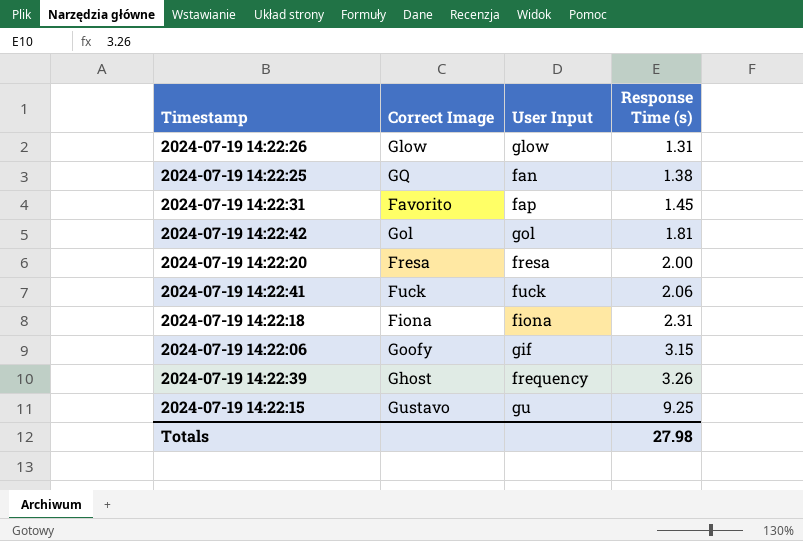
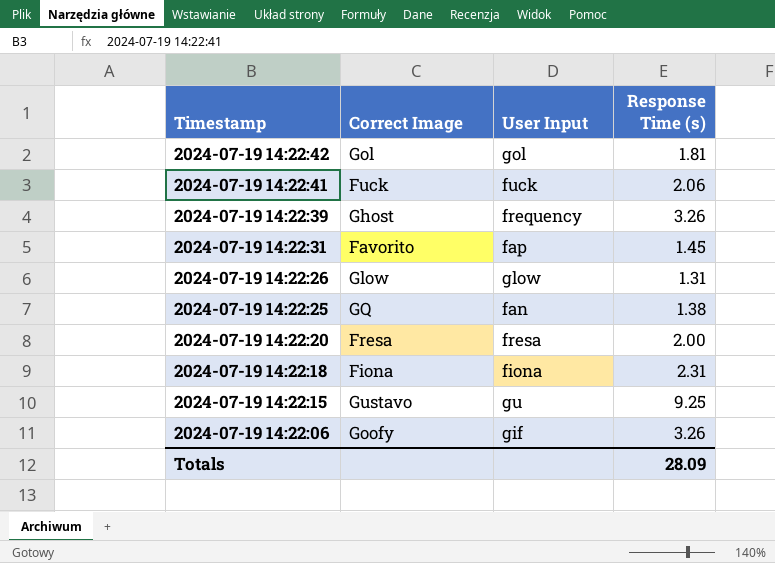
row order: Response Time (s) ascending -> Timestamp descending
2024-07-19 14:22:06 | Response Time (s): 3.15 -> 3.26
Totals | Response Time (s): 27.98 -> 28.09

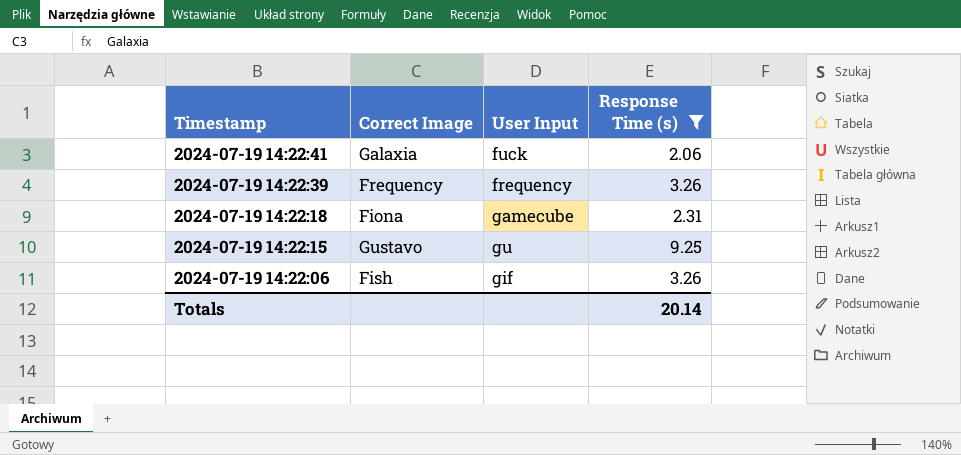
filter: none -> Response Time (s) >= 2.06
2024-07-19 14:22:41 | Correct Image: Fuck -> Galaxia
2024-07-19 14:22:39 | Correct Image: Ghost -> Frequency
2024-07-19 14:22:18 | User Input: fiona -> gamecube
2024-07-19 14:22:06 | Correct Image: Goofy -> Fish
Totals | Response Time (s): 28.09 -> 20.14

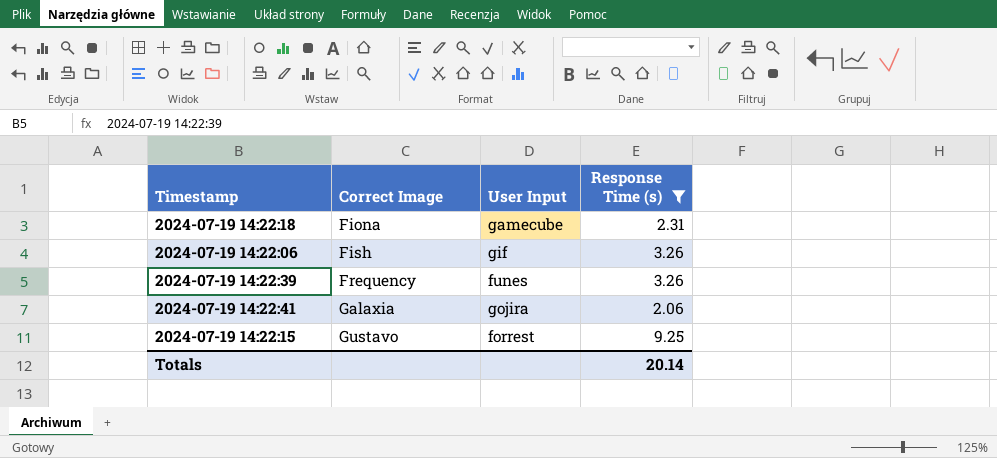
row order: Timestamp descending -> Correct Image ascending
2024-07-19 14:22:39 | User Input: frequency -> funes
2024-07-19 14:22:41 | User Input: fuck -> gojira
2024-07-19 14:22:15 | User Input: gu -> forrest

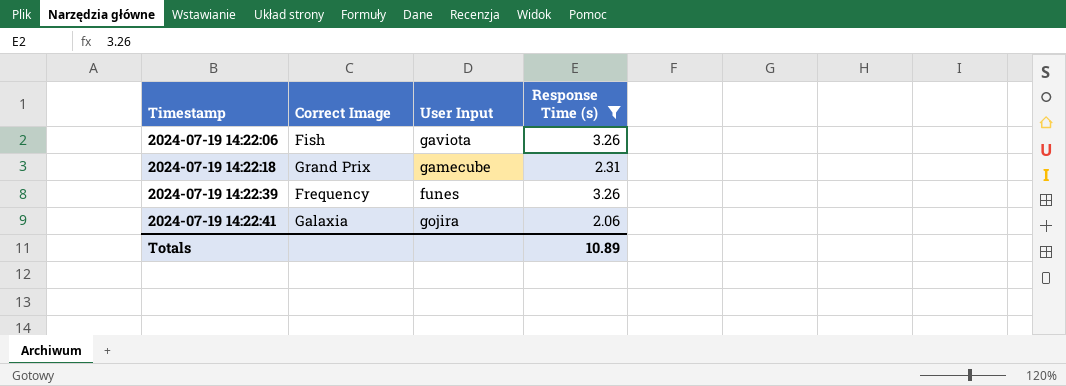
row order: Correct Image ascending -> Timestamp ascending
row 2024-07-19 14:22:15: Gustavo | forrest | 9.25 -> none
2024-07-19 14:22:06 | User Input: gif -> gaviota
2024-07-19 14:22:18 | Correct Image: Fiona -> Grand Prix
Totals | Response Time (s): 20.14 -> 10.89

